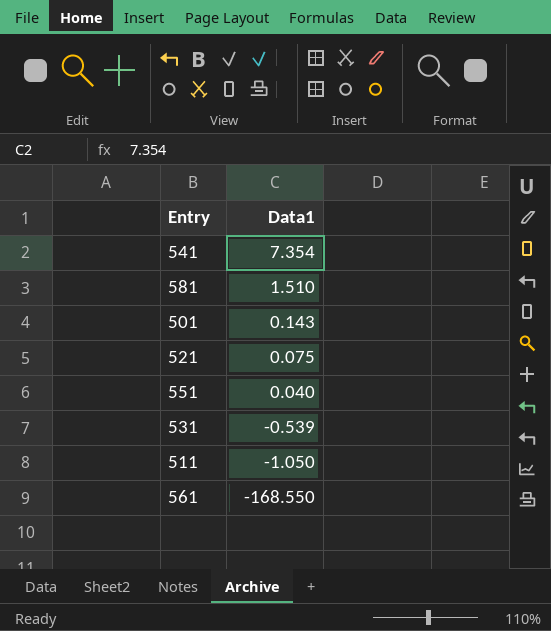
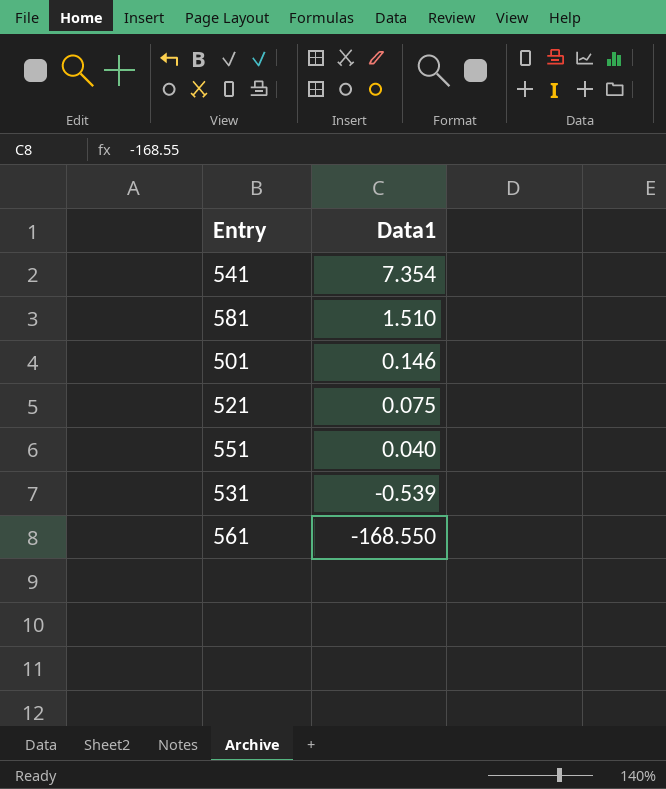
row 511: -1.050 -> none
501 | Data1: 0.143 -> 0.146

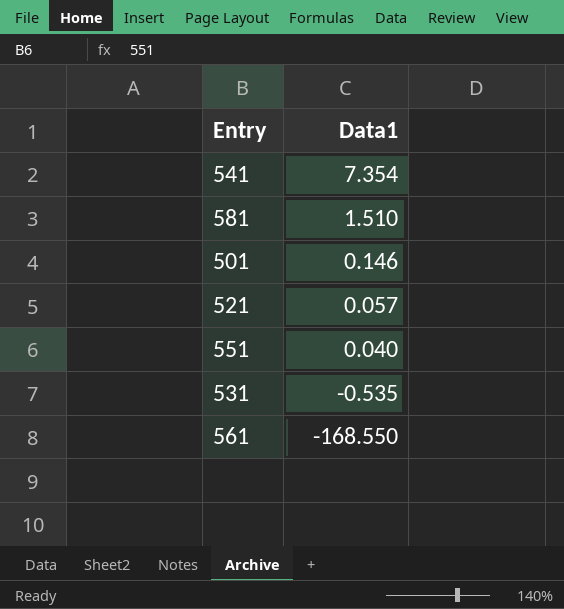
521 | Data1: 0.075 -> 0.057
531 | Data1: -0.539 -> -0.535

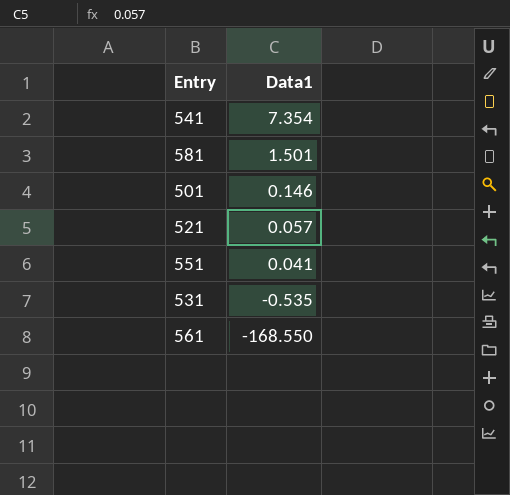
581 | Data1: 1.510 -> 1.501
551 | Data1: 0.040 -> 0.041

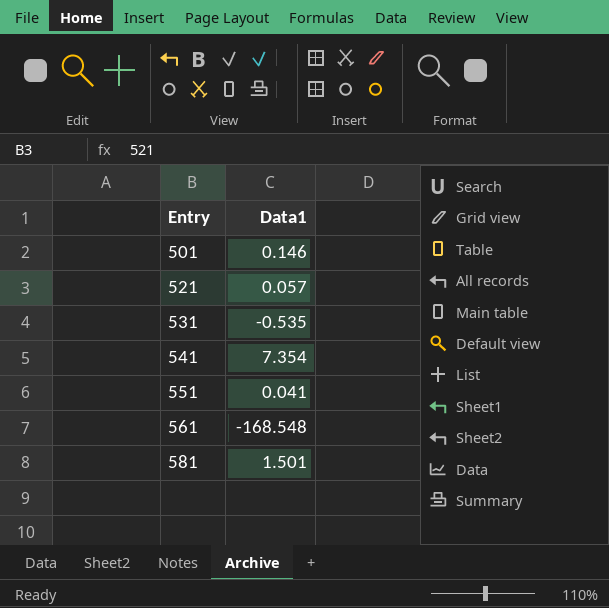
row order: Data1 descending -> Entry ascending
561 | Data1: -168.550 -> -168.548

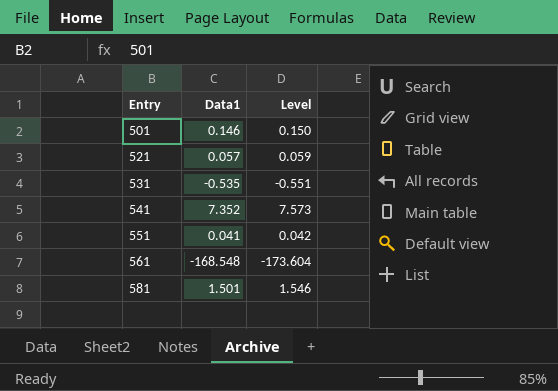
column Level | formula: none -> [Data1] * 1.03
541 | Data1: 7.354 -> 7.352

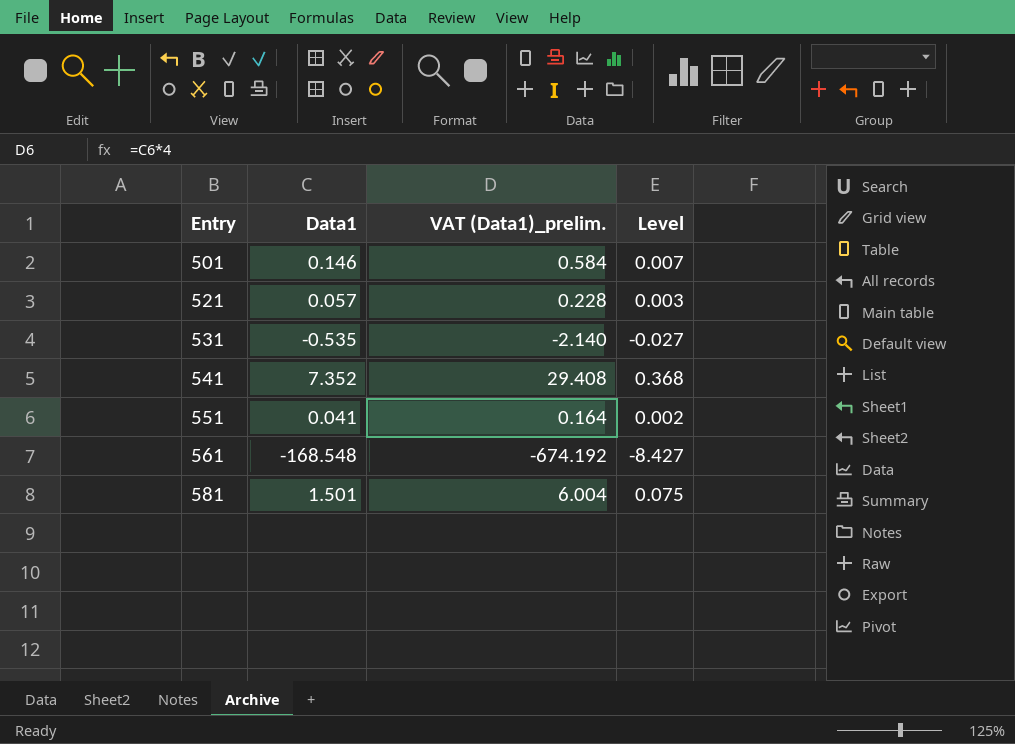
column VAT (Data1)_prelim. | formula: none -> [Data1] * 4
column Level | formula: [Data1] * 1.03 -> [Data1] * 0.05

